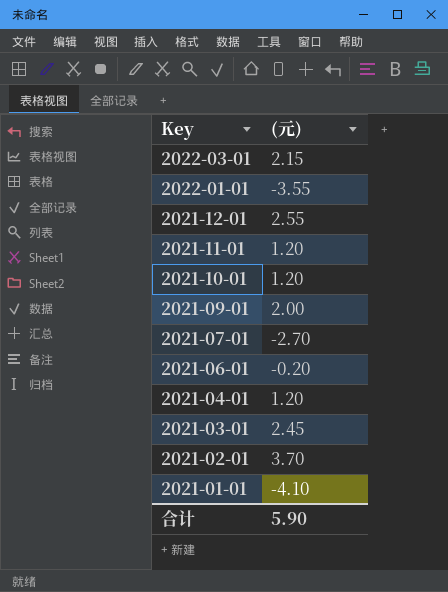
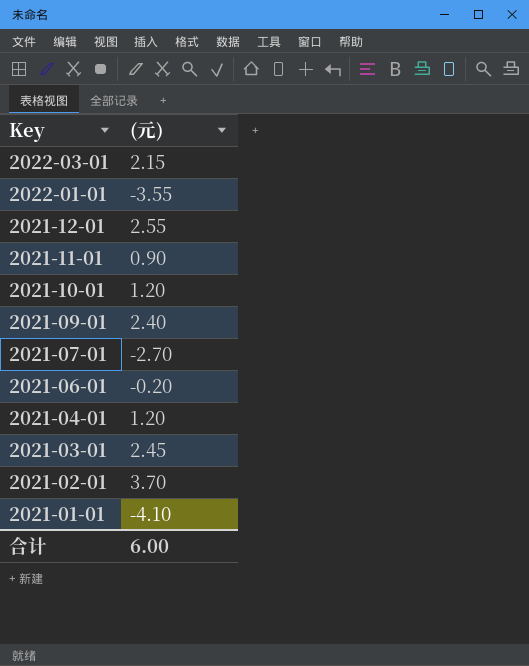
2021-11-01 | (元): 1.20 -> 0.90
2021-09-01 | (元): 2.00 -> 2.40
合计 | (元): 5.90 -> 6.00

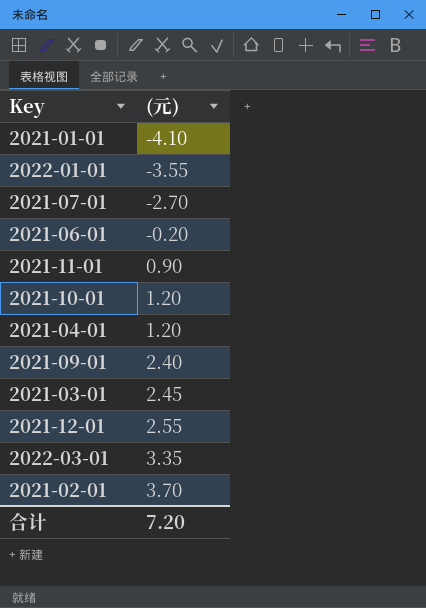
row order: Key descending -> (元) ascending
2022-03-01 | (元): 2.15 -> 3.35
合计 | (元): 6.00 -> 7.20

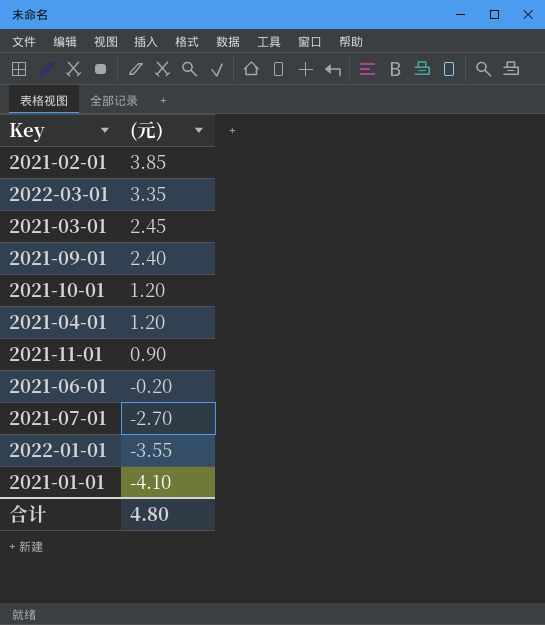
row order: (元) ascending -> (元) descending
row 2021-12-01: 2.55 -> none
2021-02-01 | (元): 3.70 -> 3.85
合计 | (元): 7.20 -> 4.80

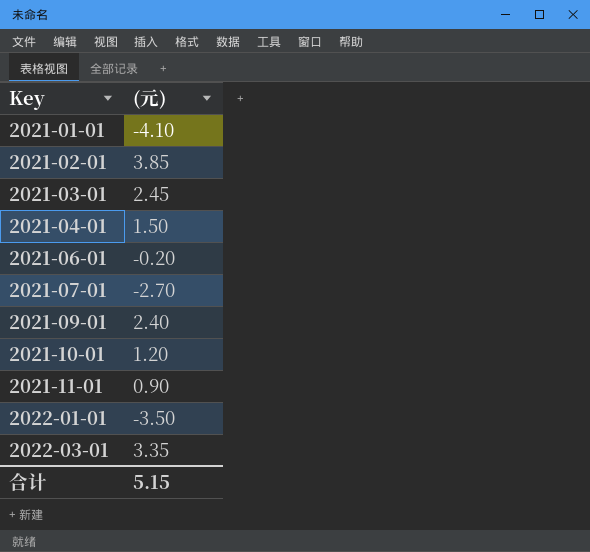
row order: (元) descending -> Key ascending
2021-04-01 | (元): 1.20 -> 1.50
2022-01-01 | (元): -3.55 -> -3.50
合计 | (元): 4.80 -> 5.15

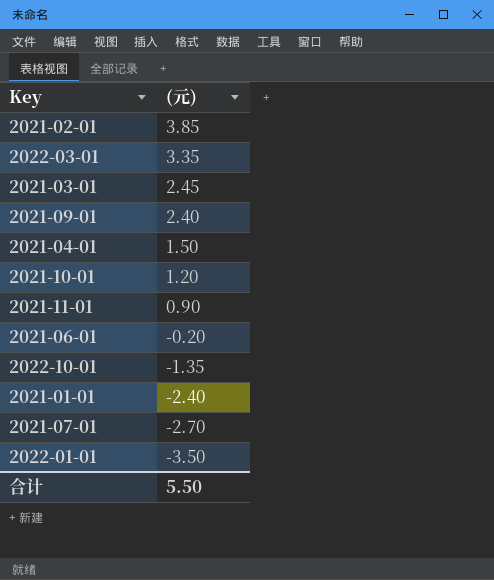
row order: Key ascending -> (元) descending
row 2022-10-01: none -> -1.35
2021-01-01 | (元): -4.10 -> -2.40
合计 | (元): 5.15 -> 5.50

